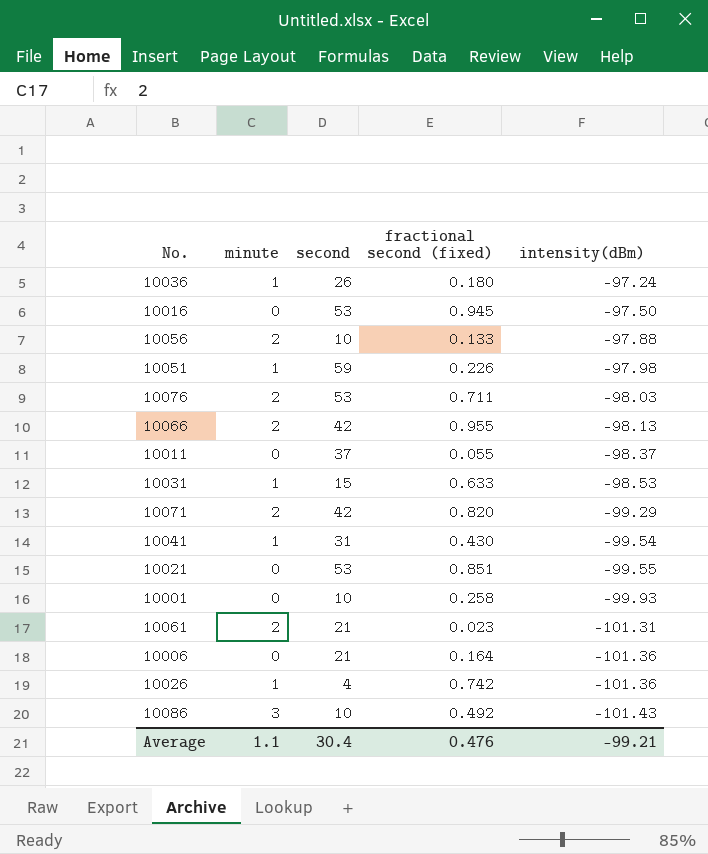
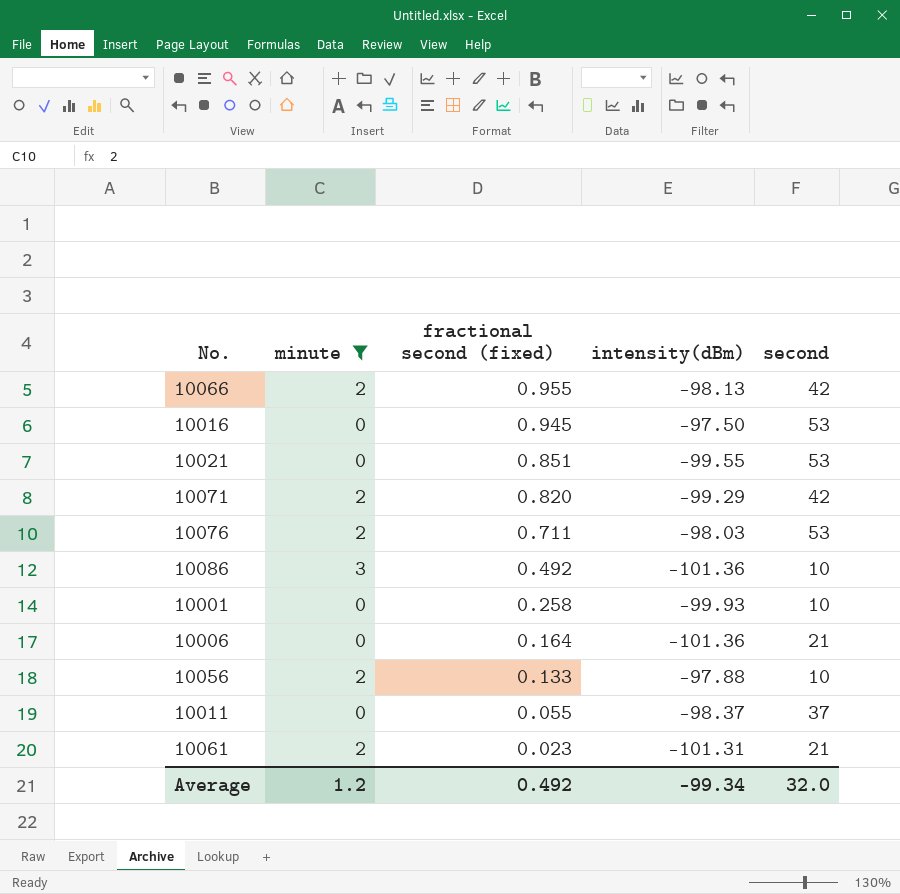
filter: none -> minute != 1
row order: intensity(dBm) descending -> fractional second (fixed) descending
column second | position: 3 -> 5
10086 | intensity(dBm): -101.43 -> -101.36
Average | minute: 1.1 -> 1.2
Average | fractional second (fixed): 0.476 -> 0.492
Average | intensity(dBm): -99.21 -> -99.34
Average | second: 30.4 -> 32.0

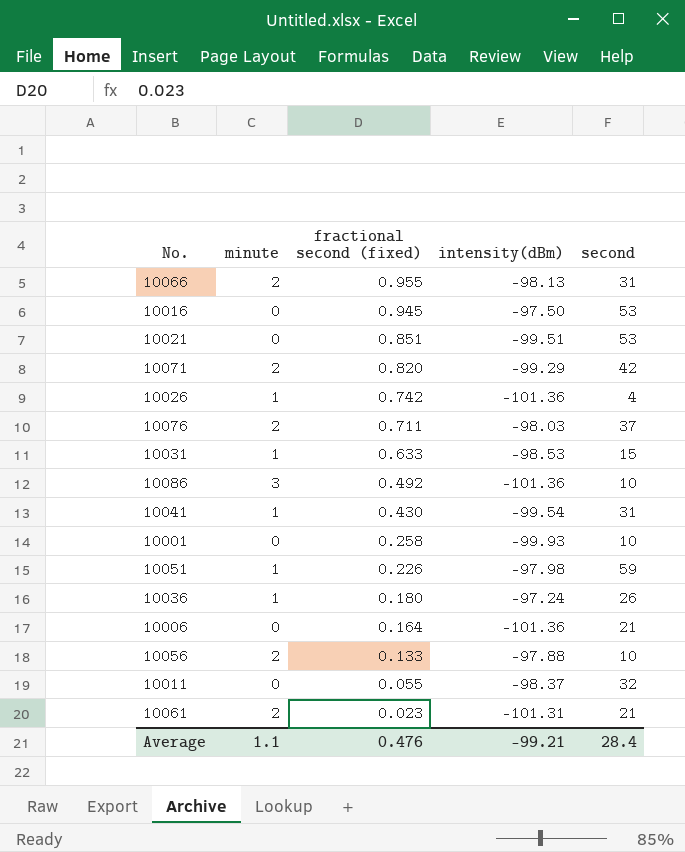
filter: minute != 1 -> none
10066 | second: 42 -> 31
10021 | intensity(dBm): -99.55 -> -99.51
10076 | second: 53 -> 37
10011 | second: 37 -> 32
Average | minute: 1.2 -> 1.1
Average | fractional second (fixed): 0.492 -> 0.476
Average | intensity(dBm): -99.34 -> -99.21
Average | second: 32.0 -> 28.4

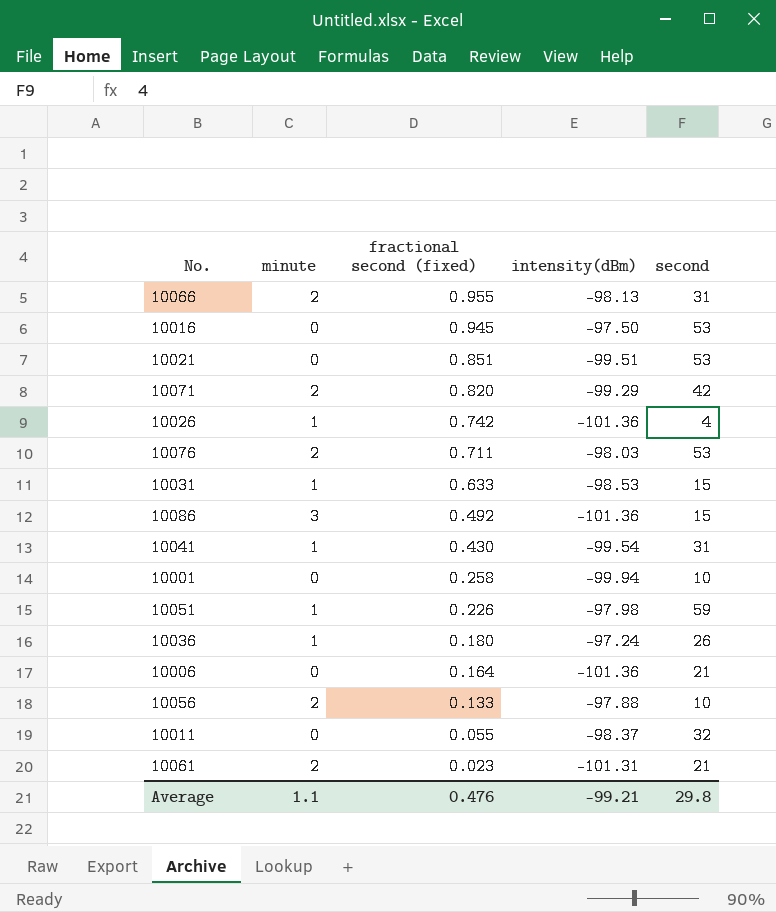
10076 | second: 37 -> 53
10086 | second: 10 -> 15
10001 | intensity(dBm): -99.93 -> -99.94
Average | second: 28.4 -> 29.8

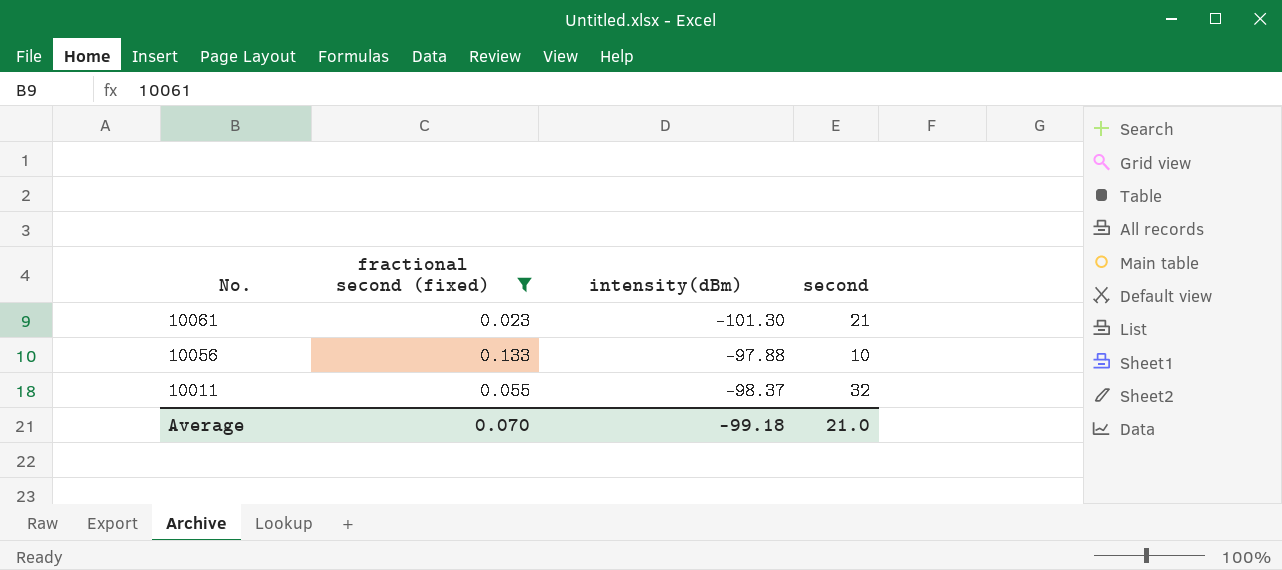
filter: none -> fractional second (fixed) <= 0.133
row order: fractional second (fixed) descending -> No. descending
column minute | position: 2 -> none
10061 | intensity(dBm): -101.31 -> -101.30
Average | fractional second (fixed): 0.476 -> 0.070
Average | intensity(dBm): -99.21 -> -99.18
Average | second: 29.8 -> 21.0

